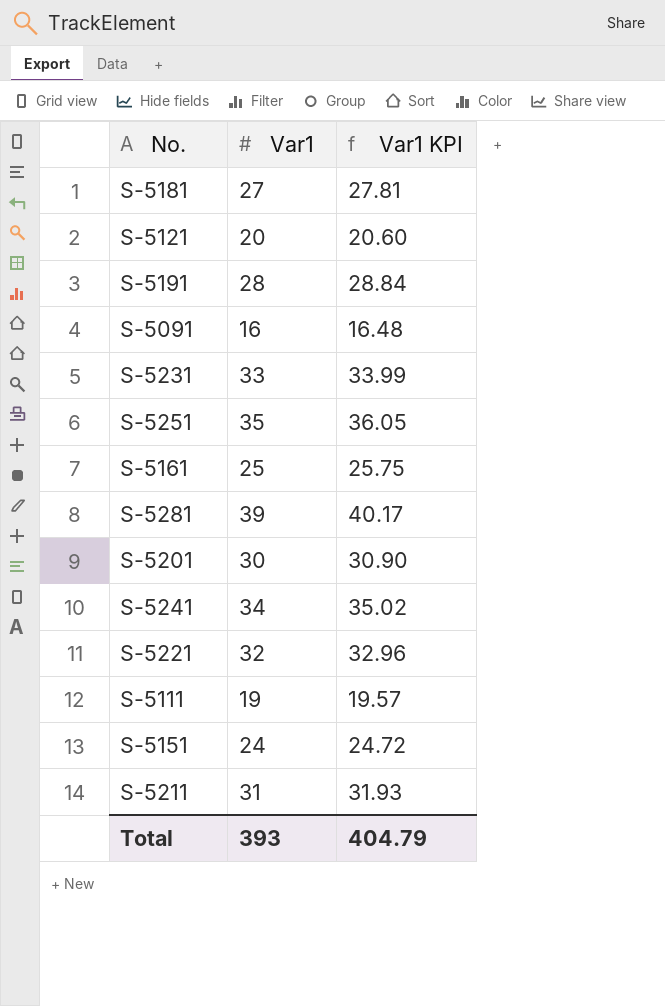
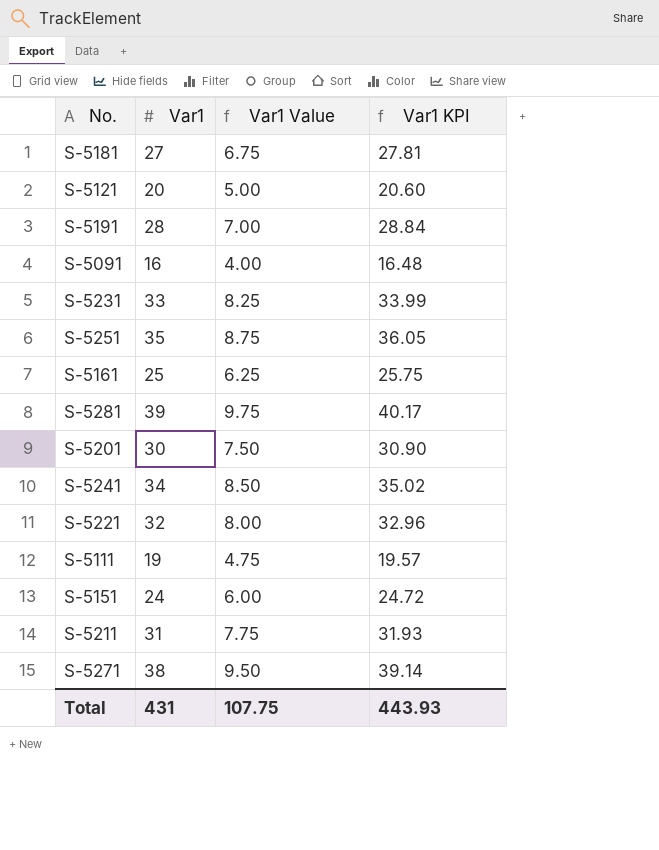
column Var1 Value | formula: none -> [Var1] * 0.25
row S-5271: none -> 38 | 9.50 | 39.14
Total | Var1: 393 -> 431
Total | Var1 KPI: 404.79 -> 443.93

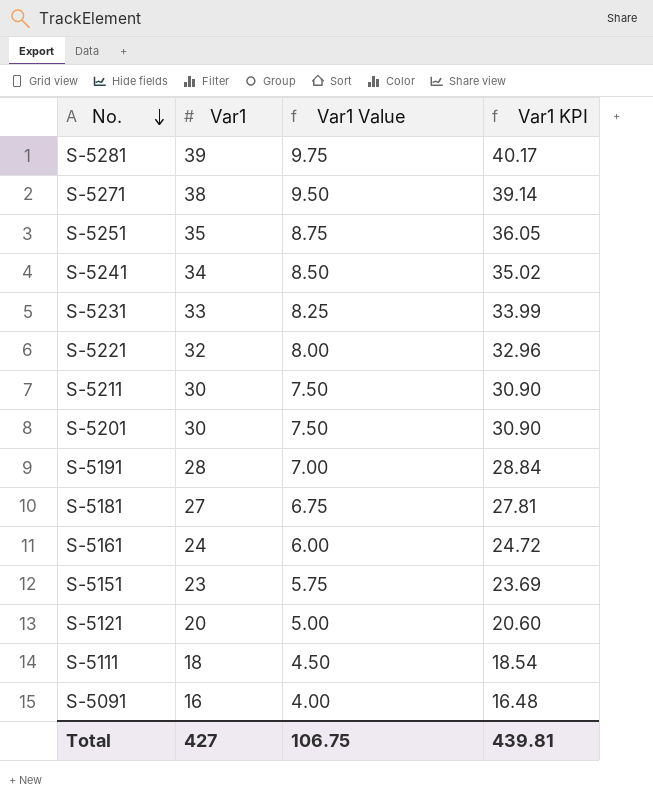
row order: none -> No. descending
S-5211 | Var1: 31 -> 30
S-5211 | Var1 Value: 7.75 -> 7.50
S-5211 | Var1 KPI: 31.93 -> 30.90
S-5161 | Var1: 25 -> 24
S-5161 | Var1 Value: 6.25 -> 6.00
S-5161 | Var1 KPI: 25.75 -> 24.72
S-5151 | Var1: 24 -> 23
S-5151 | Var1 Value: 6.00 -> 5.75
S-5151 | Var1 KPI: 24.72 -> 23.69
S-5111 | Var1: 19 -> 18
S-5111 | Var1 Value: 4.75 -> 4.50
S-5111 | Var1 KPI: 19.57 -> 18.54
Total | Var1: 431 -> 427
Total | Var1 Value: 107.75 -> 106.75
Total | Var1 KPI: 443.93 -> 439.81

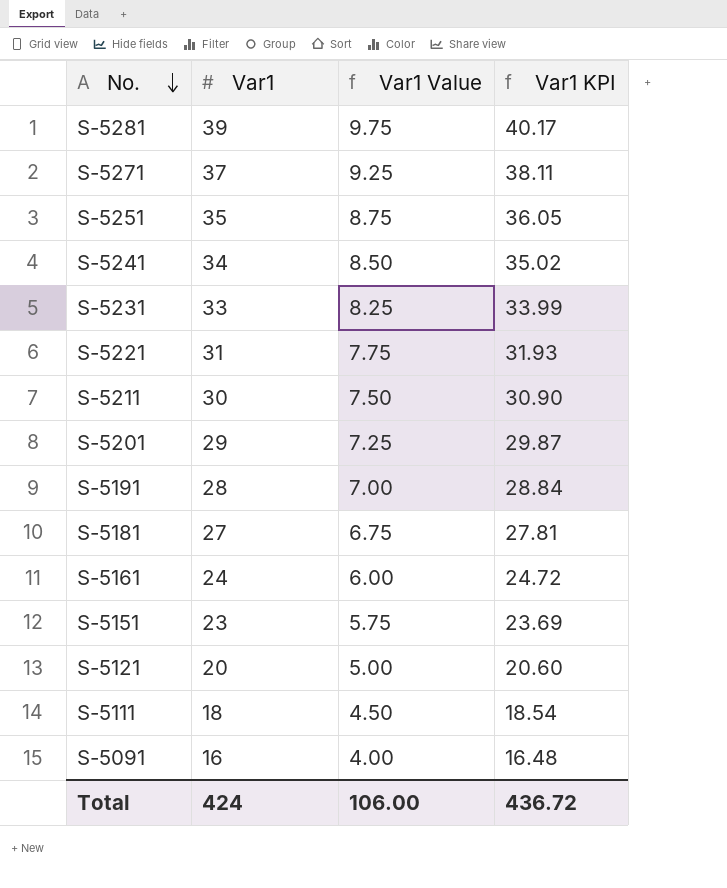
S-5271 | Var1: 38 -> 37
S-5271 | Var1 Value: 9.50 -> 9.25
S-5271 | Var1 KPI: 39.14 -> 38.11
S-5221 | Var1: 32 -> 31
S-5221 | Var1 Value: 8.00 -> 7.75
S-5221 | Var1 KPI: 32.96 -> 31.93
S-5201 | Var1: 30 -> 29
S-5201 | Var1 Value: 7.50 -> 7.25
S-5201 | Var1 KPI: 30.90 -> 29.87
Total | Var1: 427 -> 424
Total | Var1 Value: 106.75 -> 106.00
Total | Var1 KPI: 439.81 -> 436.72

